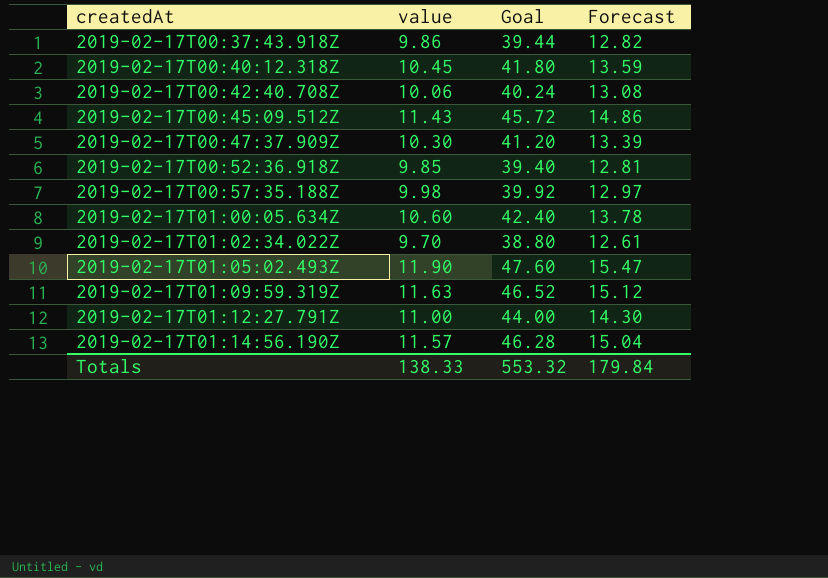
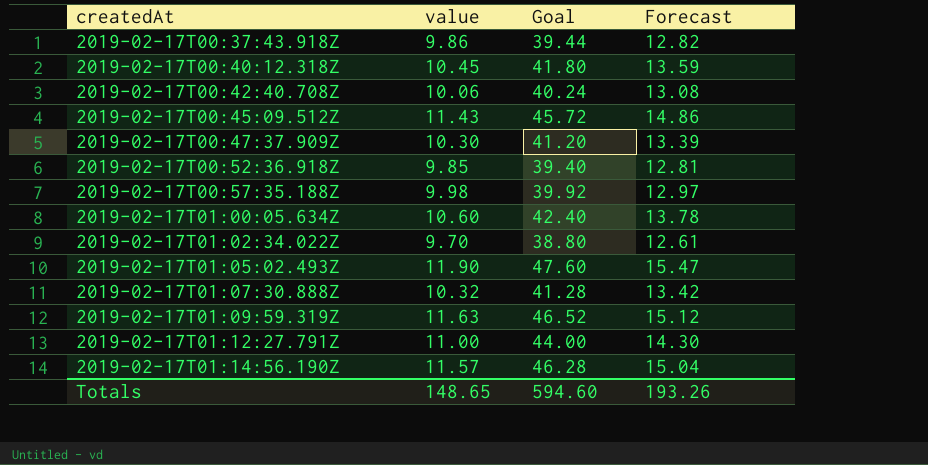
row 2019-02-17T01:07:30.888Z: none -> 10.32 | 41.28 | 13.42
Totals | value: 138.33 -> 148.65
Totals | Goal: 553.32 -> 594.60
Totals | Forecast: 179.84 -> 193.26

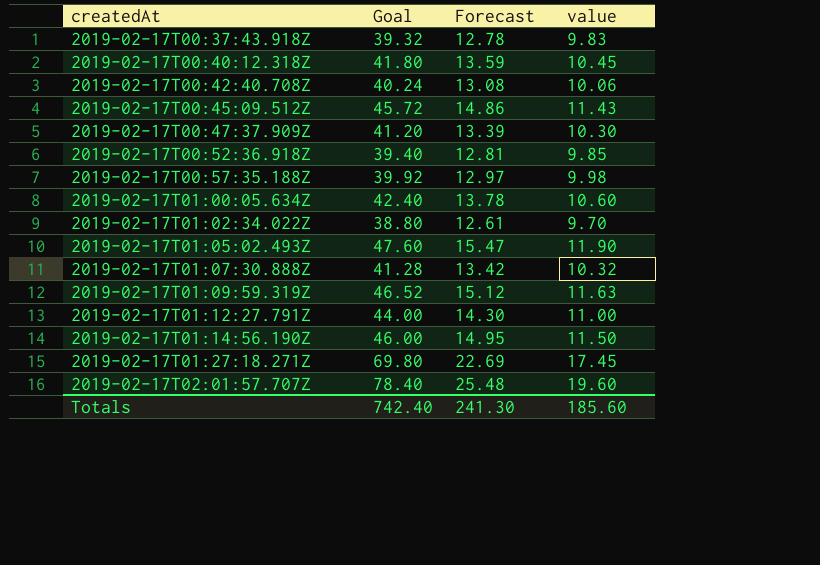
column value | position: 2 -> 4
2019-02-17T00:37:43.918Z | Goal: 39.44 -> 39.32
2019-02-17T00:37:43.918Z | Forecast: 12.82 -> 12.78
2019-02-17T00:37:43.918Z | value: 9.86 -> 9.83
2019-02-17T01:14:56.190Z | Goal: 46.28 -> 46.00
2019-02-17T01:14:56.190Z | Forecast: 15.04 -> 14.95
2019-02-17T01:14:56.190Z | value: 11.57 -> 11.50
row 2019-02-17T01:27:18.271Z: none -> 69.80 | 22.69 | 17.45
row 2019-02-17T02:01:57.707Z: none -> 78.40 | 25.48 | 19.60
Totals | Goal: 594.60 -> 742.40
Totals | Forecast: 193.26 -> 241.30
Totals | value: 148.65 -> 185.60

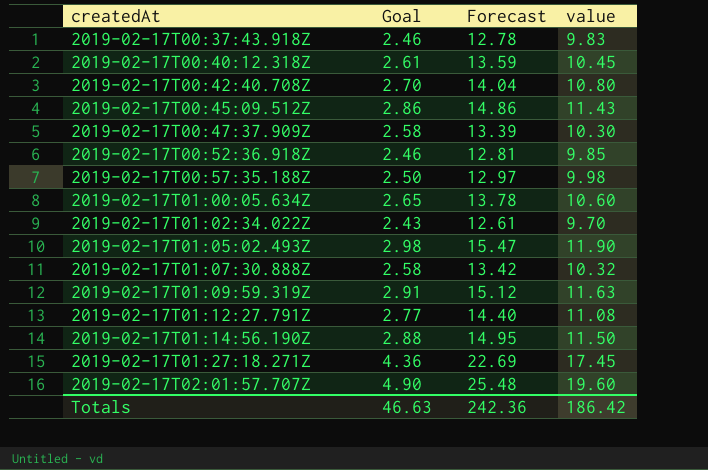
column Goal | formula: [value] * 4 -> [value] * 0.25
2019-02-17T00:42:40.708Z | Forecast: 13.08 -> 14.04
2019-02-17T00:42:40.708Z | value: 10.06 -> 10.80
2019-02-17T01:12:27.791Z | Forecast: 14.30 -> 14.40
2019-02-17T01:12:27.791Z | value: 11.00 -> 11.08
Totals | Goal: 742.40 -> 46.63
Totals | Forecast: 241.30 -> 242.36
Totals | value: 185.60 -> 186.42

